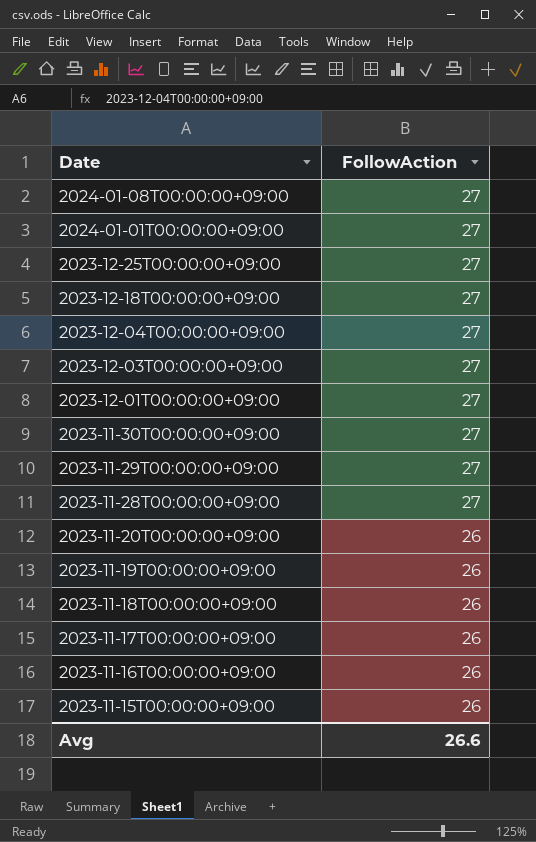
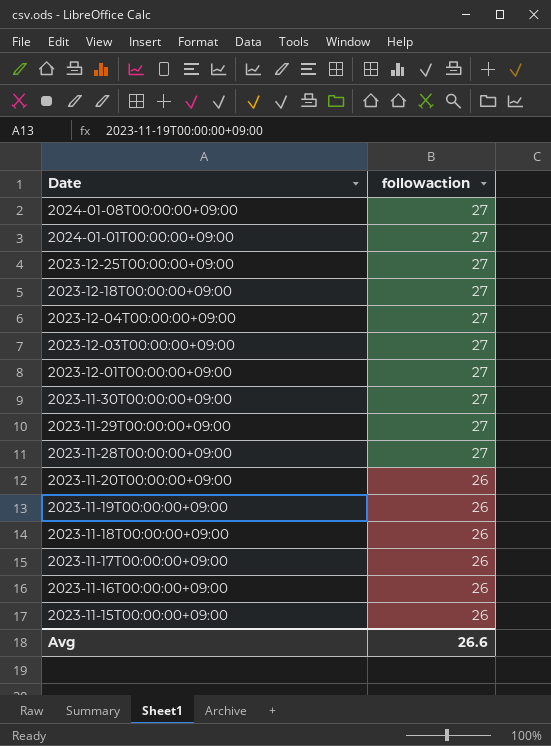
column name: FollowAction -> followaction

